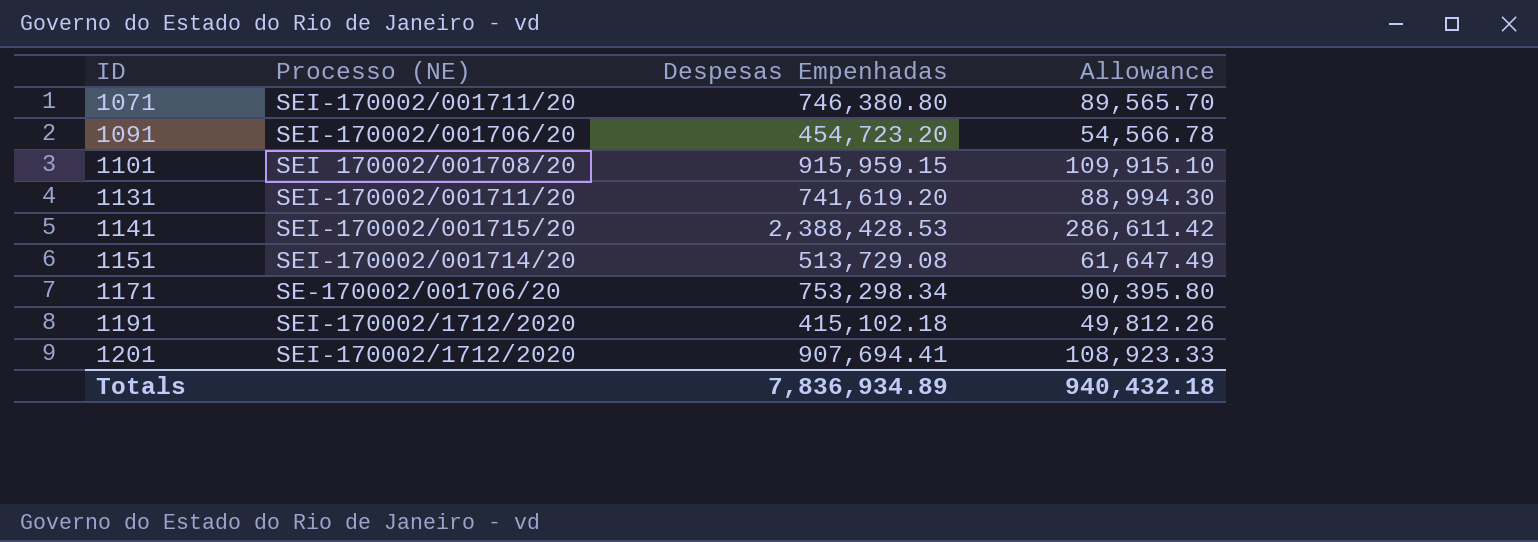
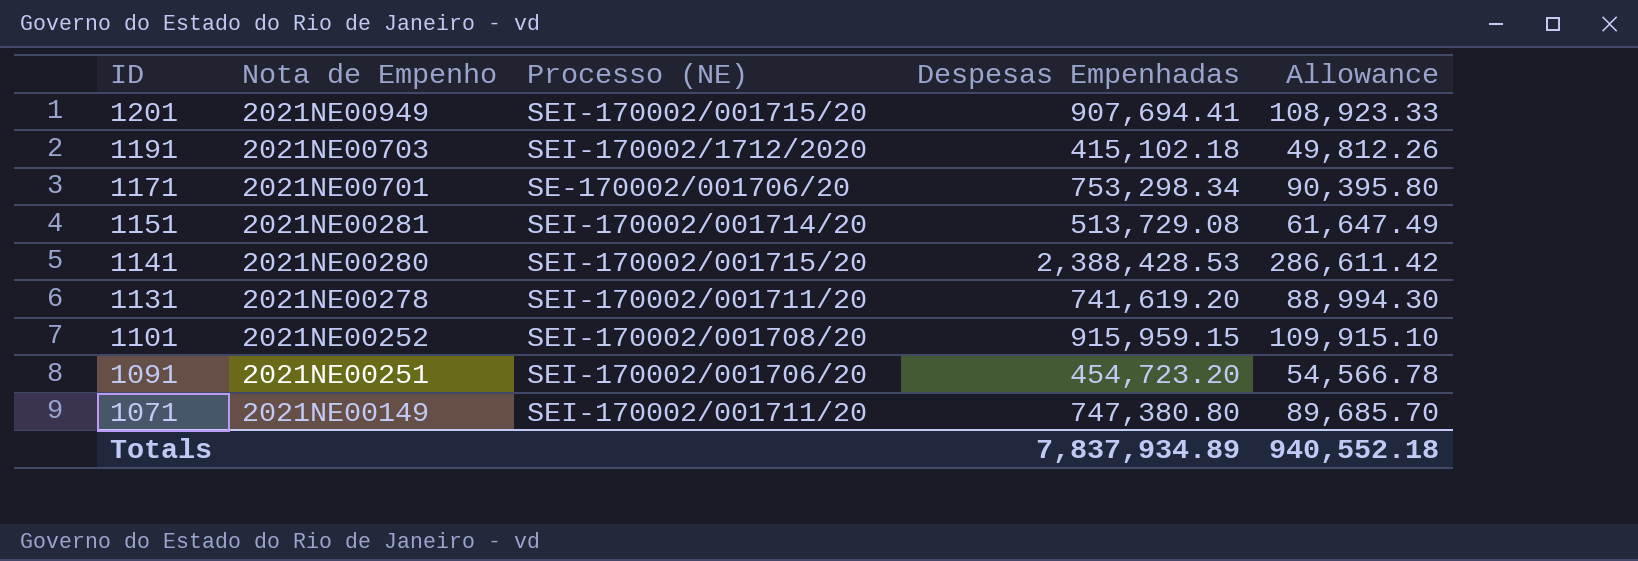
row order: ID ascending -> ID descending
column Nota de Empenho | position: none -> 2
1201 | Processo (NE): SEI-170002/1712/2020 -> SEI-170002/001715/20
1101 | Processo (NE): SEI 170002/001708/20 -> SEI-170002/001708/20
1071 | Despesas Empenhadas: 746,380.80 -> 747,380.80
1071 | Allowance: 89,565.70 -> 89,685.70
Totals | Despesas Empenhadas: 7,836,934.89 -> 7,837,934.89
Totals | Allowance: 940,432.18 -> 940,552.18

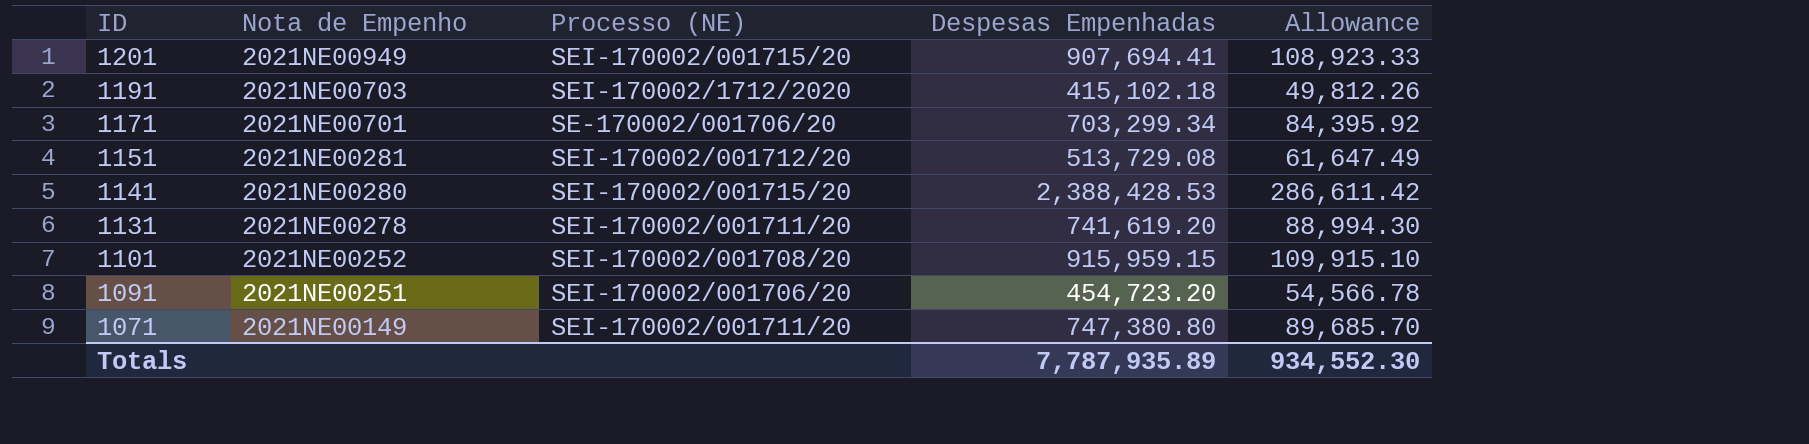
1171 | Despesas Empenhadas: 753,298.34 -> 703,299.34
1171 | Allowance: 90,395.80 -> 84,395.92
1151 | Processo (NE): SEI-170002/001714/20 -> SEI-170002/001712/20
Totals | Despesas Empenhadas: 7,837,934.89 -> 7,787,935.89
Totals | Allowance: 940,552.18 -> 934,552.30

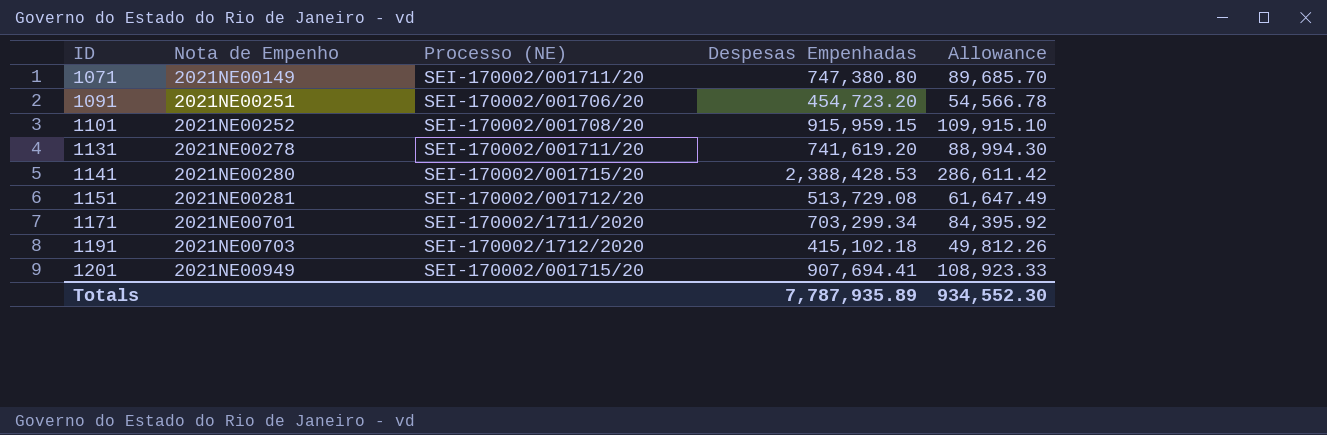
row order: ID descending -> ID ascending
1171 | Processo (NE): SE-170002/001706/20 -> SEI-170002/1711/2020

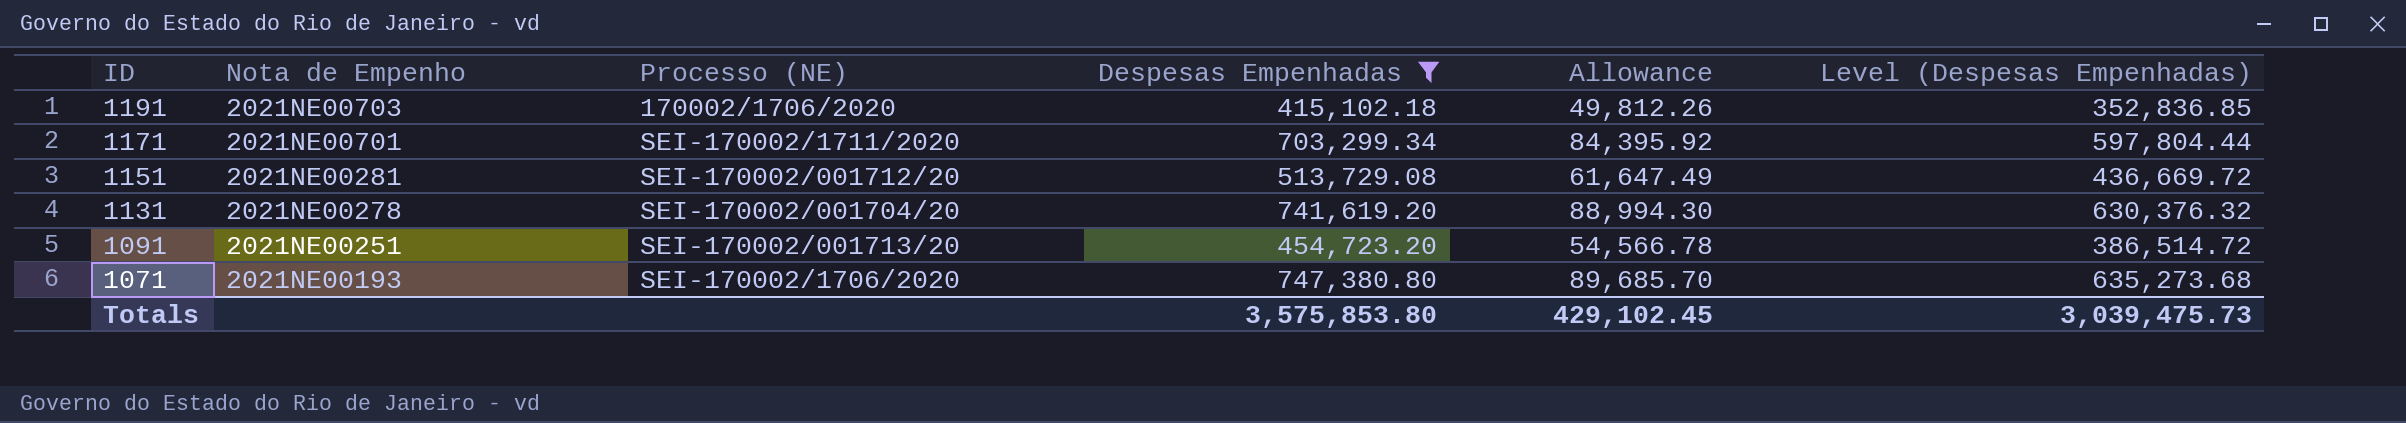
filter: none -> Despesas Empenhadas <= 747,380.80
row order: ID ascending -> ID descending
column Level (Despesas Empenhadas) | formula: none -> [Despesas Empenhadas] * 0.85
1191 | Processo (NE): SEI-170002/1712/2020 -> 170002/1706/2020
1131 | Processo (NE): SEI-170002/001711/20 -> SEI-170002/001704/20
1091 | Processo (NE): SEI-170002/001706/20 -> SEI-170002/001713/20
1071 | Nota de Empenho: 2021NE00149 -> 2021NE00193
1071 | Processo (NE): SEI-170002/001711/20 -> SEI-170002/1706/2020
Totals | Despesas Empenhadas: 7,787,935.89 -> 3,575,853.80
Totals | Allowance: 934,552.30 -> 429,102.45

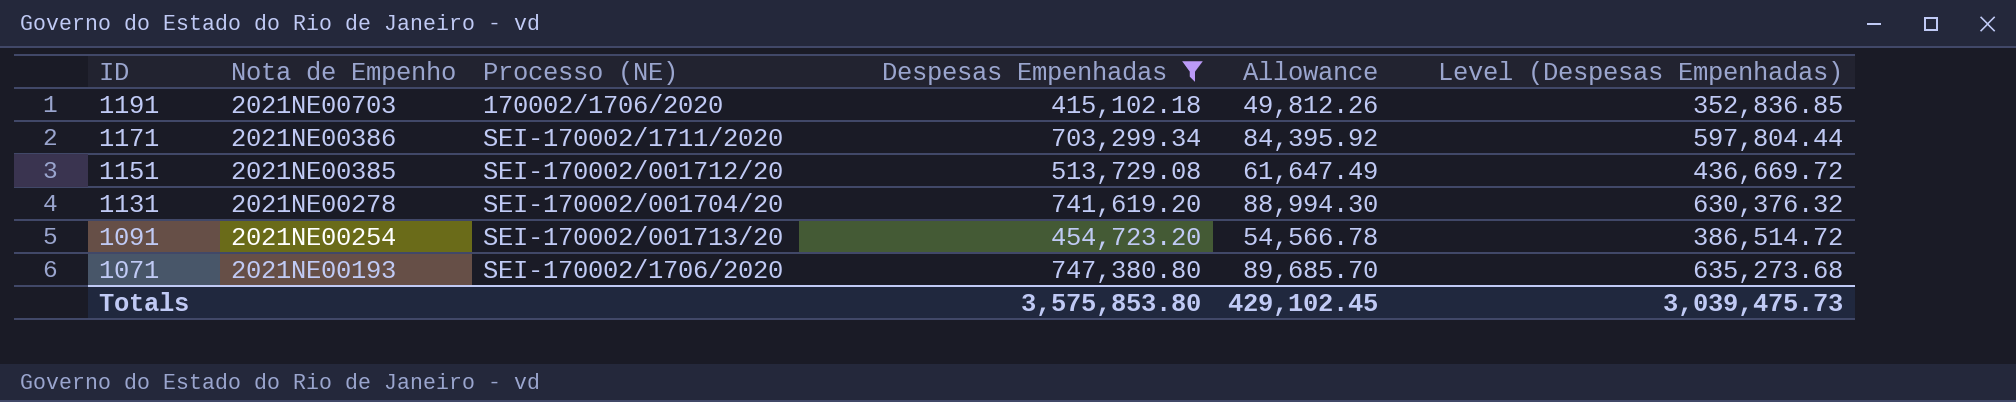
1171 | Nota de Empenho: 2021NE00701 -> 2021NE00386
1151 | Nota de Empenho: 2021NE00281 -> 2021NE00385
1091 | Nota de Empenho: 2021NE00251 -> 2021NE00254

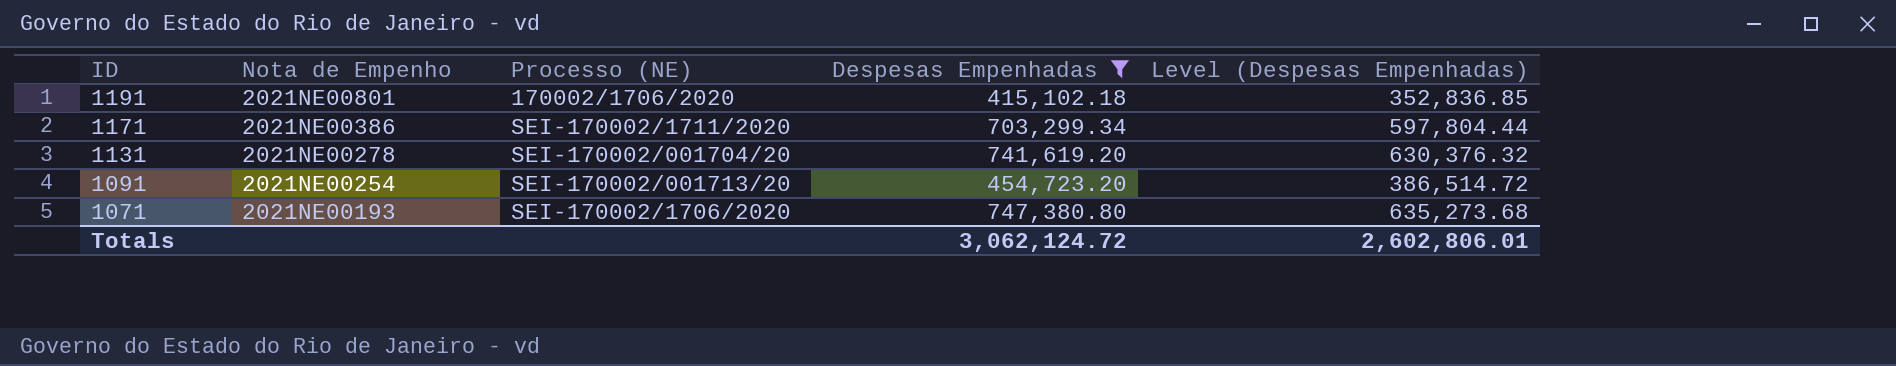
column Allowance | formula: [Despesas Empenhadas] * 0.12 -> none
row 1151: 2021NE00385 | SEI-170002/001712/20 | 513,729.08 | 61,647.49 | 436,669.72 -> none
1191 | Nota de Empenho: 2021NE00703 -> 2021NE00801
Totals | Despesas Empenhadas: 3,575,853.80 -> 3,062,124.72
Totals | Level (Despesas Empenhadas): 3,039,475.73 -> 2,602,806.01

